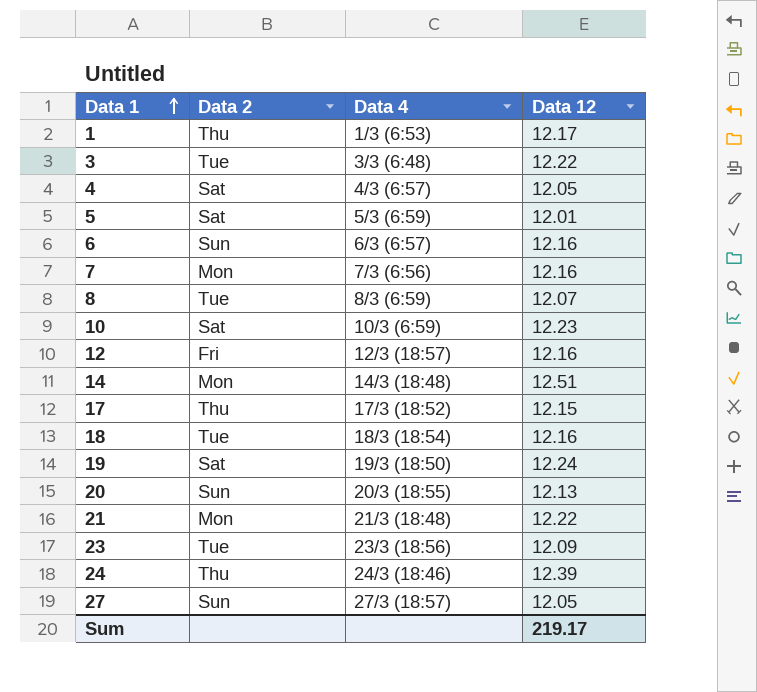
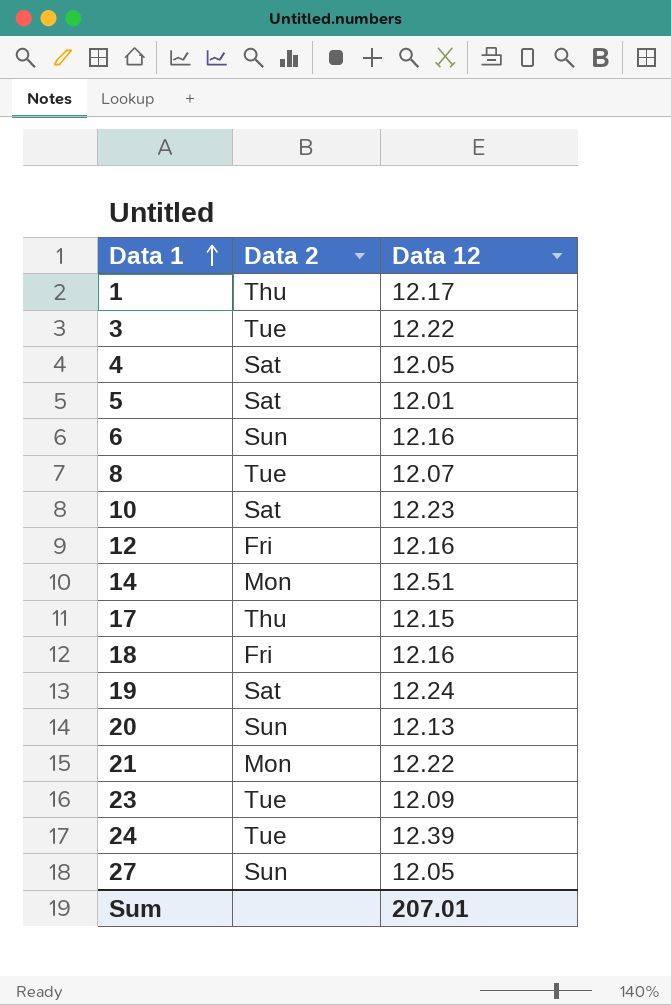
column Data 4 | position: 3 -> none
row 7: Mon | 7/3 (6:56) | 12.16 -> none
18 | Data 2: Tue -> Fri
24 | Data 2: Thu -> Tue
Sum | Data 12: 219.17 -> 207.01

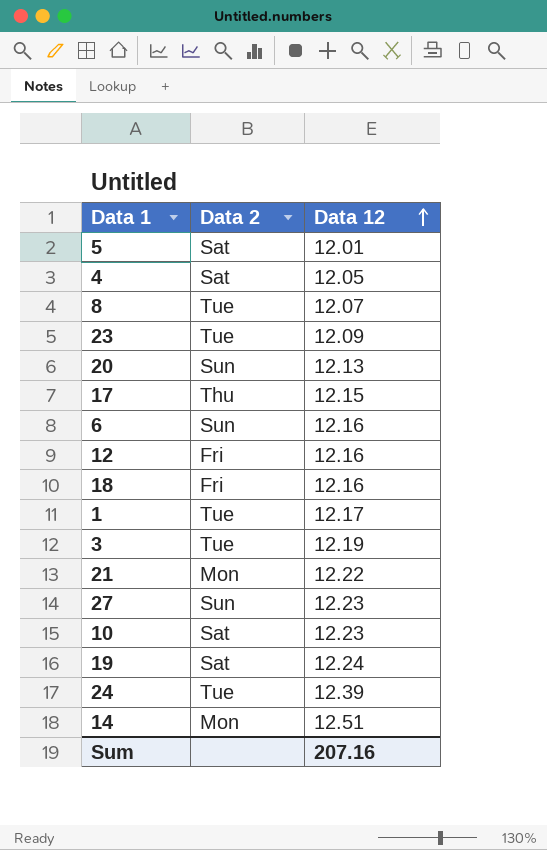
row order: Data 1 ascending -> Data 12 ascending
1 | Data 2: Thu -> Tue
3 | Data 12: 12.22 -> 12.19
27 | Data 12: 12.05 -> 12.23
Sum | Data 12: 207.01 -> 207.16

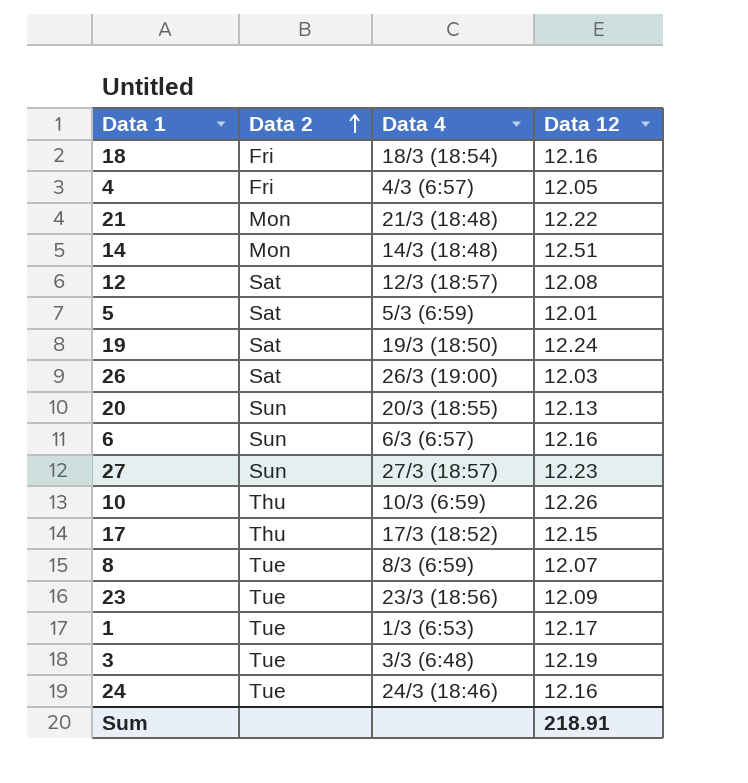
row order: Data 12 ascending -> Data 2 ascending
column Data 4 | position: none -> 3
4 | Data 2: Sat -> Fri
12 | Data 2: Fri -> Sat
12 | Data 12: 12.16 -> 12.08
row 26: none -> Sat | 26/3 (19:00) | 12.03
10 | Data 2: Sat -> Thu
10 | Data 12: 12.23 -> 12.26
24 | Data 12: 12.39 -> 12.16
Sum | Data 12: 207.16 -> 218.91

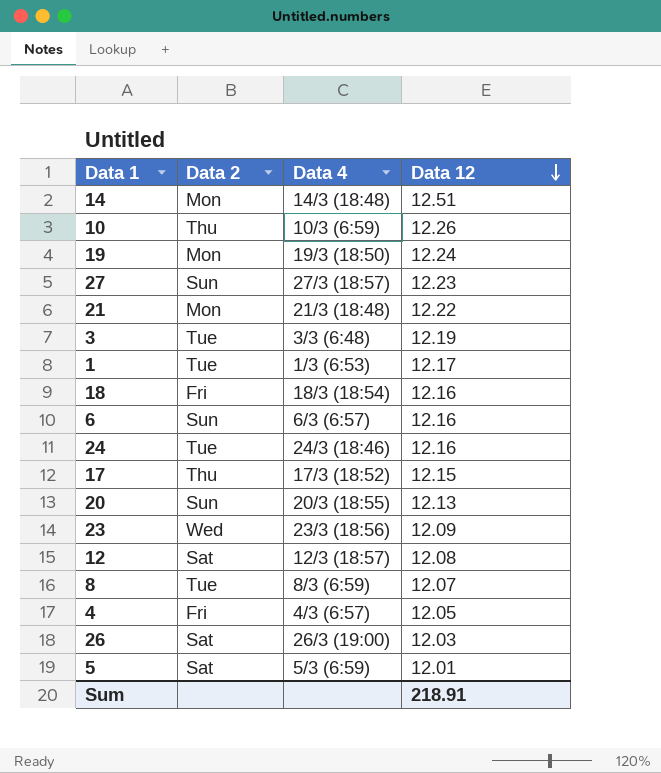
row order: Data 2 ascending -> Data 12 descending
19 | Data 2: Sat -> Mon
23 | Data 2: Tue -> Wed

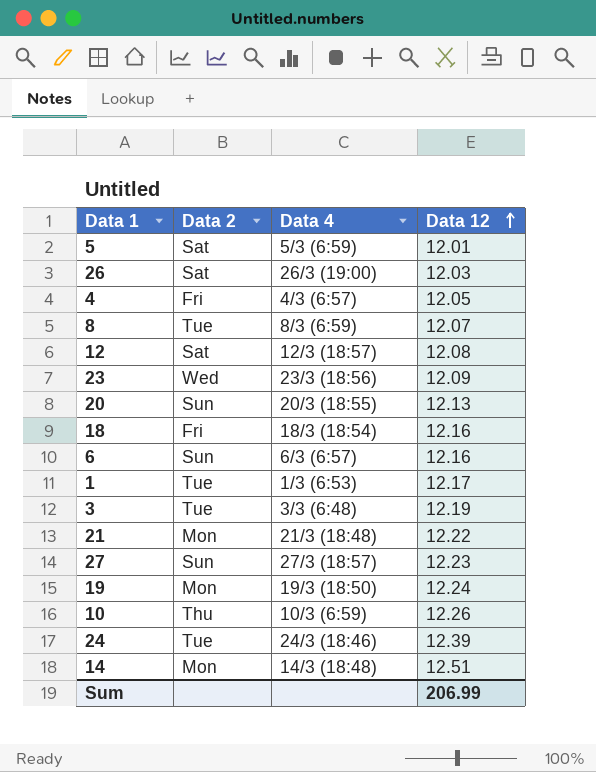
row order: Data 12 descending -> Data 12 ascending
row 17: Thu | 17/3 (18:52) | 12.15 -> none
24 | Data 12: 12.16 -> 12.39
Sum | Data 12: 218.91 -> 206.99

